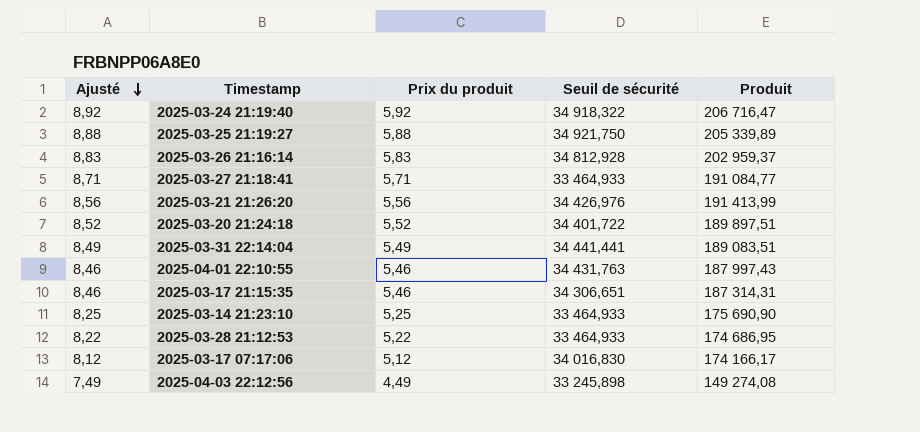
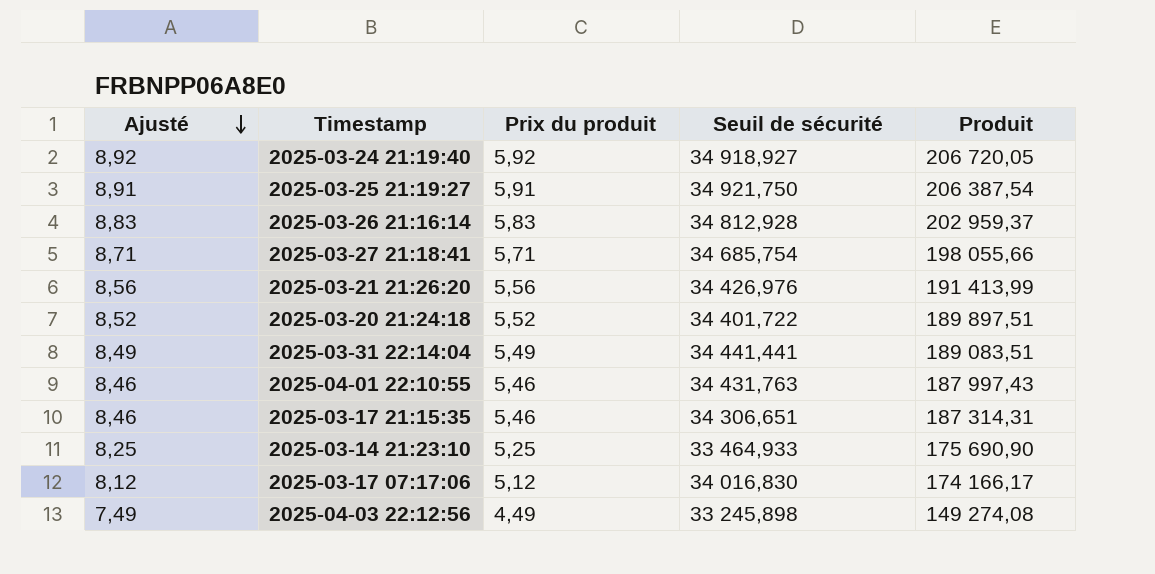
row 2025-03-28 21:12:53: 8,22 | 5,22 | 33 464,933 | 174 686,95 -> none
2025-03-24 21:19:40 | Seuil de sécurité: 34 918,322 -> 34 918,927
2025-03-24 21:19:40 | Produit: 206 716,47 -> 206 720,05
2025-03-25 21:19:27 | Ajusté: 8,88 -> 8,91
2025-03-25 21:19:27 | Prix du produit: 5,88 -> 5,91
2025-03-25 21:19:27 | Produit: 205 339,89 -> 206 387,54
2025-03-27 21:18:41 | Seuil de sécurité: 33 464,933 -> 34 685,754
2025-03-27 21:18:41 | Produit: 191 084,77 -> 198 055,66

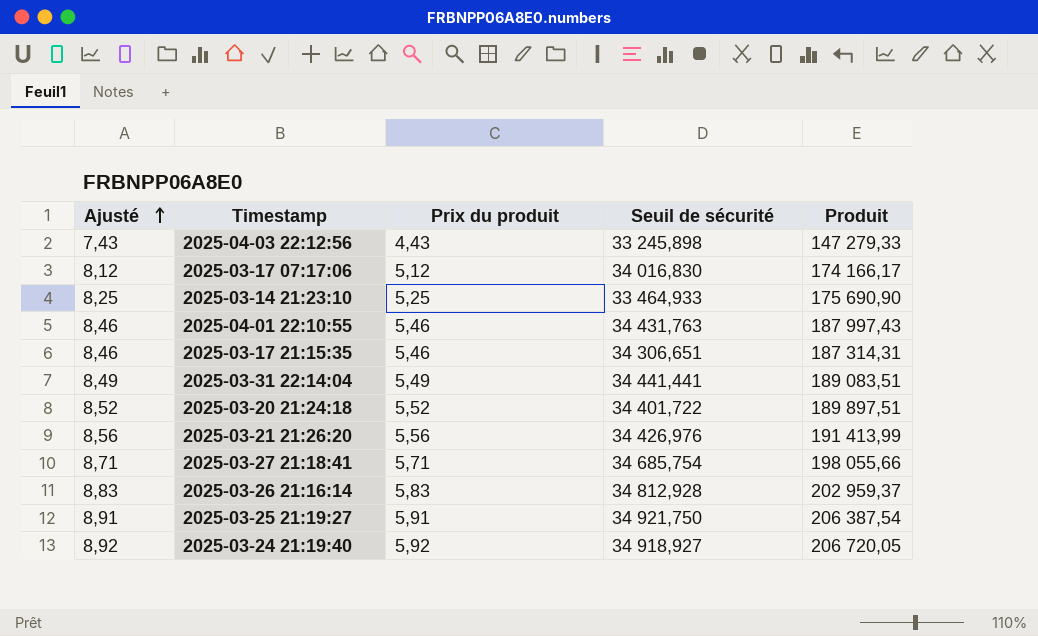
row order: Ajusté descending -> Ajusté ascending
2025-04-03 22:12:56 | Ajusté: 7,49 -> 7,43
2025-04-03 22:12:56 | Prix du produit: 4,49 -> 4,43
2025-04-03 22:12:56 | Produit: 149 274,08 -> 147 279,33

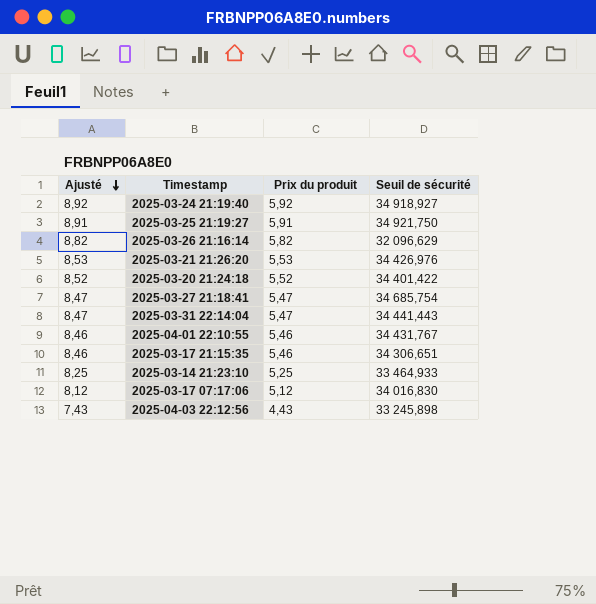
row order: Ajusté ascending -> Ajusté descending
column Produit | formula: [Prix du produit] * [Seuil de sécurité] -> none
2025-03-26 21:16:14 | Ajusté: 8,83 -> 8,82
2025-03-26 21:16:14 | Prix du produit: 5,83 -> 5,82
2025-03-26 21:16:14 | Seuil de sécurité: 34 812,928 -> 32 096,629
2025-03-21 21:26:20 | Ajusté: 8,56 -> 8,53
2025-03-21 21:26:20 | Prix du produit: 5,56 -> 5,53
2025-03-20 21:24:18 | Seuil de sécurité: 34 401,722 -> 34 401,422
2025-03-27 21:18:41 | Ajusté: 8,71 -> 8,47
2025-03-27 21:18:41 | Prix du produit: 5,71 -> 5,47
2025-03-31 22:14:04 | Ajusté: 8,49 -> 8,47
2025-03-31 22:14:04 | Prix du produit: 5,49 -> 5,47
2025-03-31 22:14:04 | Seuil de sécurité: 34 441,441 -> 34 441,443
2025-04-01 22:10:55 | Seuil de sécurité: 34 431,763 -> 34 431,767

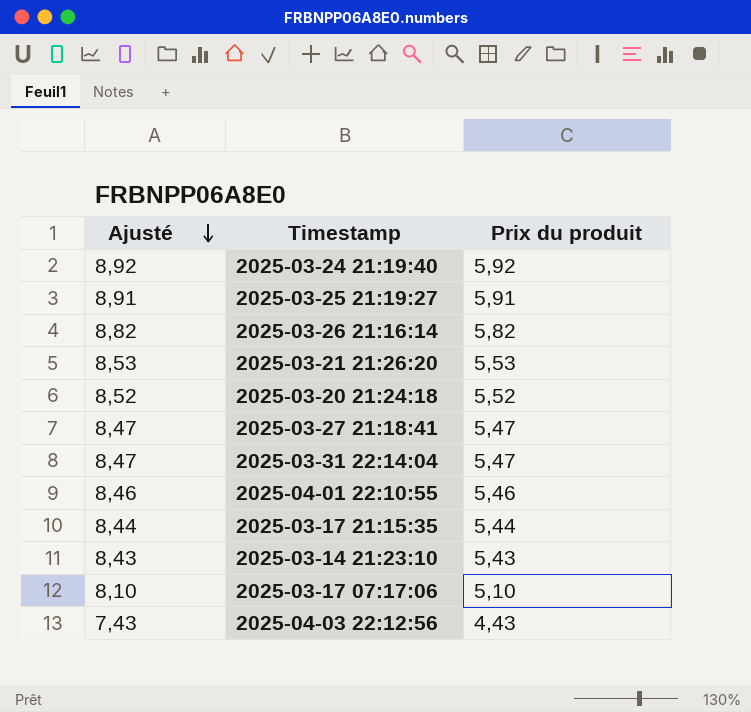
column Seuil de sécurité | position: 4 -> none
2025-03-17 21:15:35 | Ajusté: 8,46 -> 8,44
2025-03-17 21:15:35 | Prix du produit: 5,46 -> 5,44
2025-03-14 21:23:10 | Ajusté: 8,25 -> 8,43
2025-03-14 21:23:10 | Prix du produit: 5,25 -> 5,43
2025-03-17 07:17:06 | Ajusté: 8,12 -> 8,10
2025-03-17 07:17:06 | Prix du produit: 5,12 -> 5,10

